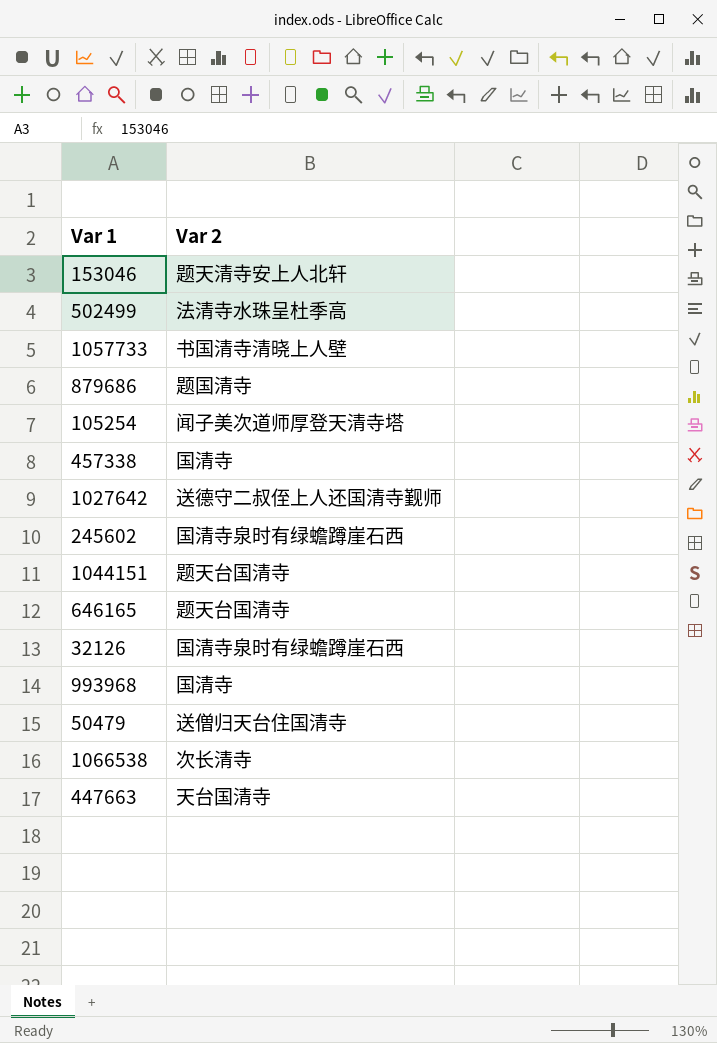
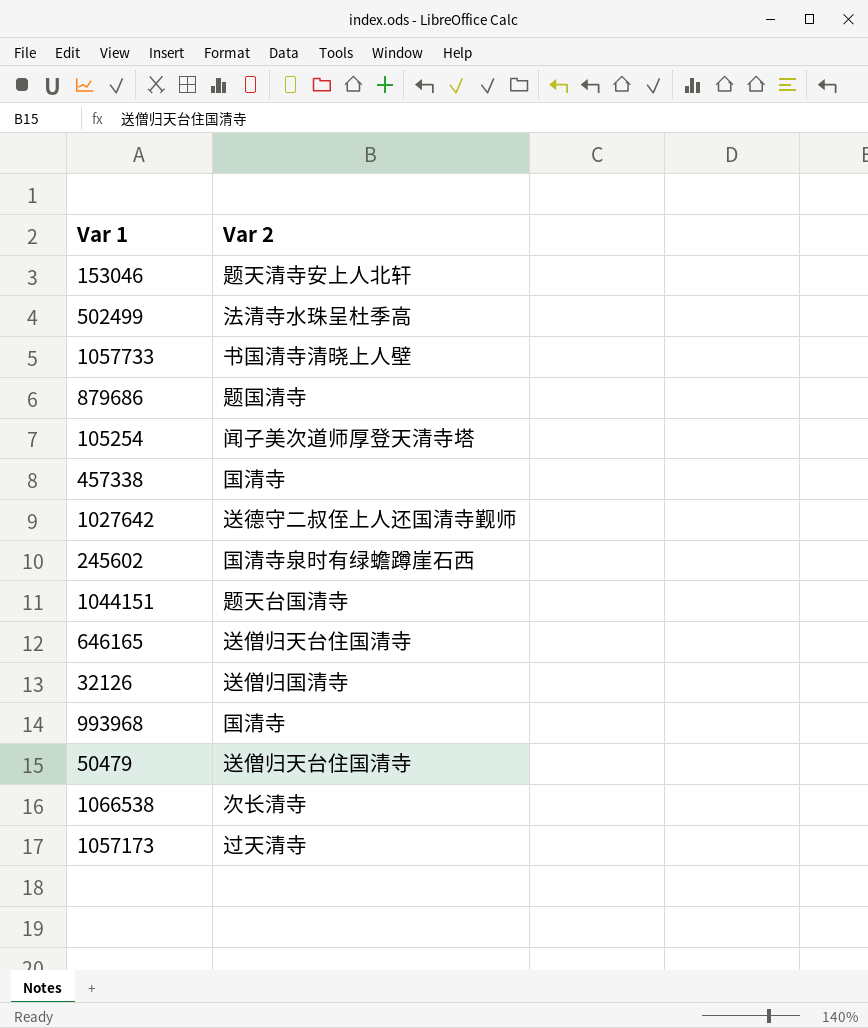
row 447663: 天台国清寺 -> none
646165 | Var 2: 题天台国清寺 -> 送僧归天台住国清寺
32126 | Var 2: 国清寺泉时有绿蟾蹲崖石西 -> 送僧归国清寺
row 1057173: none -> 过天清寺

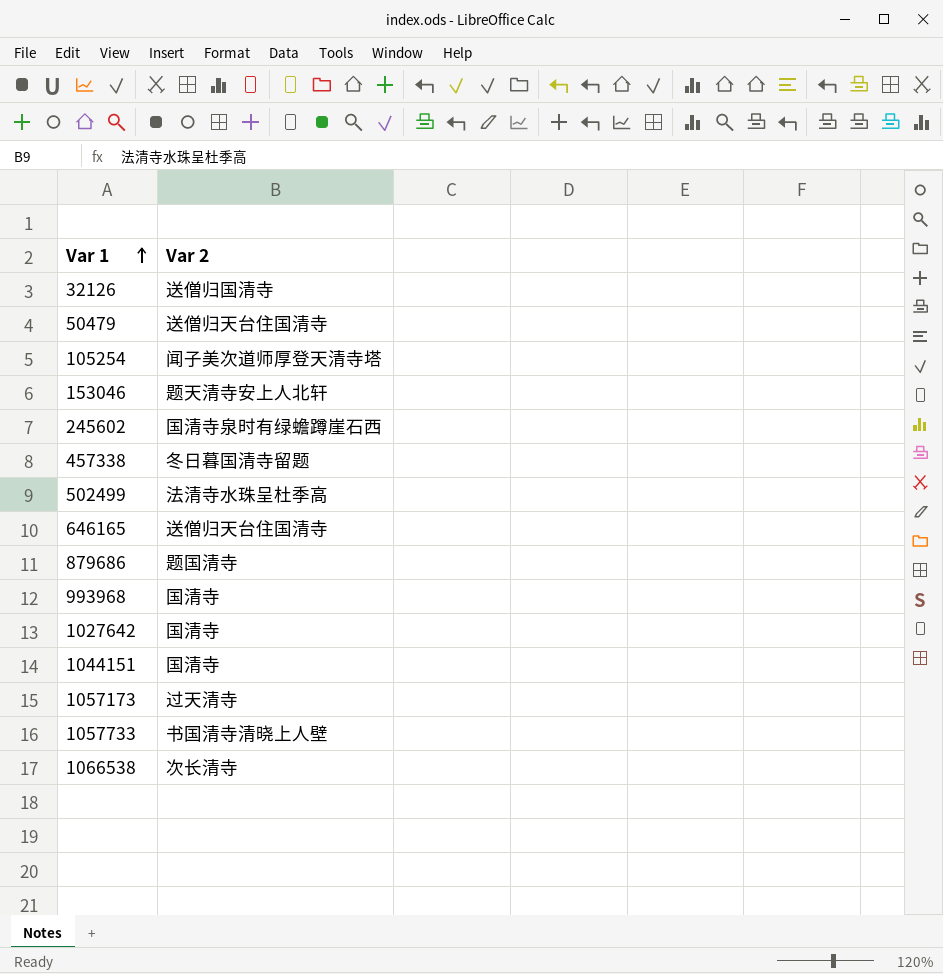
row order: none -> Var 1 ascending
457338 | Var 2: 国清寺 -> 冬日暮国清寺留题
1027642 | Var 2: 送德守二叔侄上人还国清寺觐师 -> 国清寺
1044151 | Var 2: 题天台国清寺 -> 国清寺

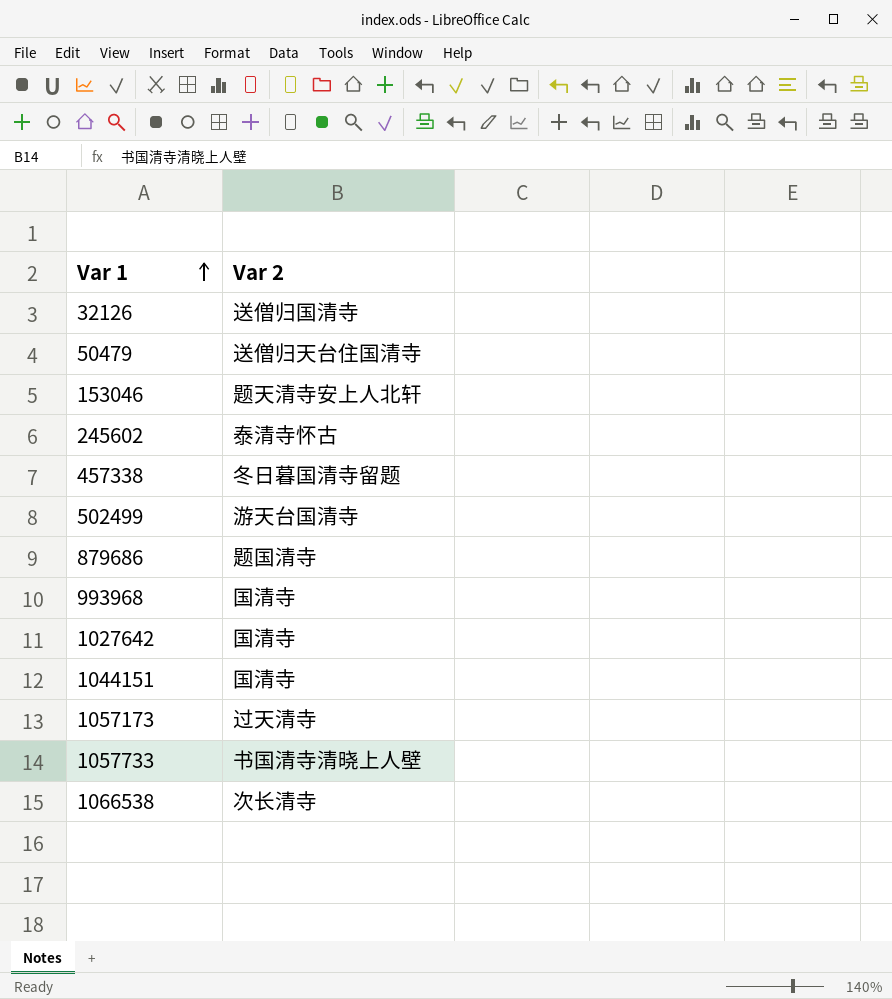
row 105254: 闻子美次道师厚登天清寺塔 -> none
row 646165: 送僧归天台住国清寺 -> none
245602 | Var 2: 国清寺泉时有绿蟾蹲崖石西 -> 泰清寺怀古
502499 | Var 2: 法清寺水珠呈杜季高 -> 游天台国清寺

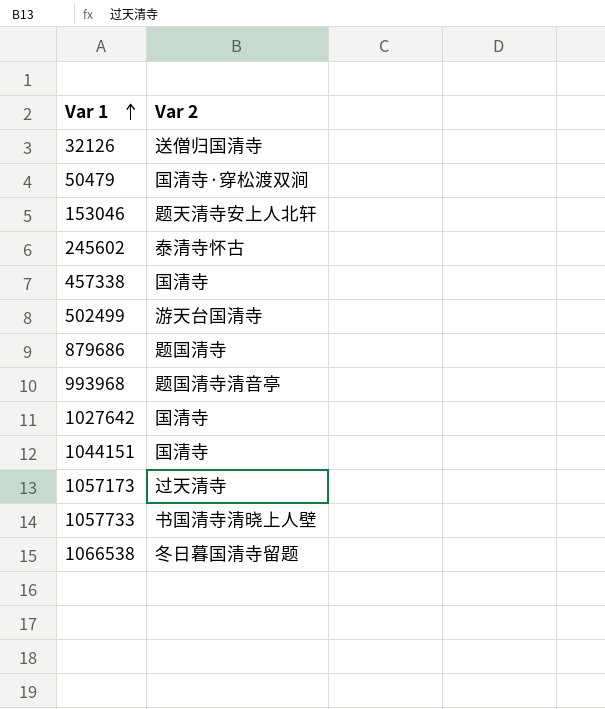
50479 | Var 2: 送僧归天台住国清寺 -> 国清寺·穿松渡双涧
457338 | Var 2: 冬日暮国清寺留题 -> 国清寺
993968 | Var 2: 国清寺 -> 题国清寺清音亭
1066538 | Var 2: 次长清寺 -> 冬日暮国清寺留题

